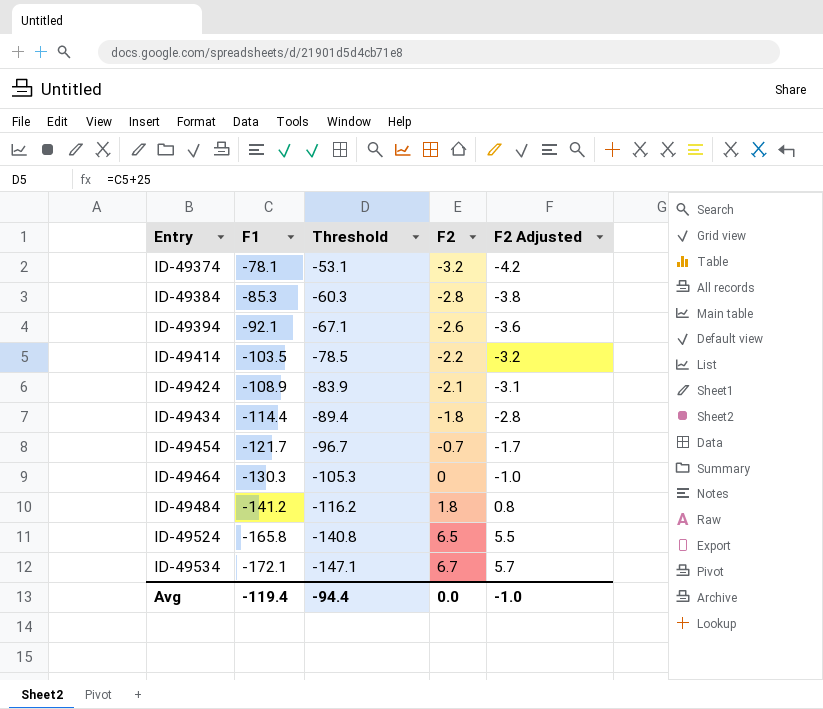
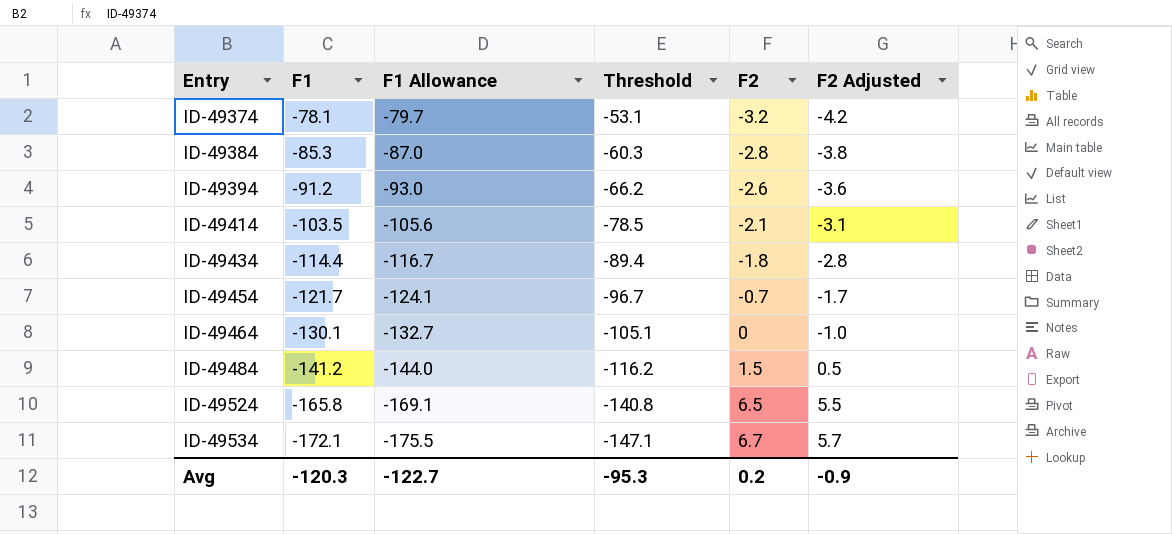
column F1 Allowance | formula: none -> [F1] * 1.02
row ID-49424: -108.9 | -83.9 | -2.1 | -3.1 -> none
ID-49394 | F1: -92.1 -> -91.2
ID-49394 | Threshold: -67.1 -> -66.2
ID-49414 | F2: -2.2 -> -2.1
ID-49414 | F2 Adjusted: -3.2 -> -3.1
ID-49464 | F1: -130.3 -> -130.1
ID-49464 | Threshold: -105.3 -> -105.1
ID-49484 | F2: 1.8 -> 1.5
ID-49484 | F2 Adjusted: 0.8 -> 0.5
Avg | F1: -119.4 -> -120.3
Avg | Threshold: -94.4 -> -95.3
Avg | F2: 0.0 -> 0.2
Avg | F2 Adjusted: -1.0 -> -0.9

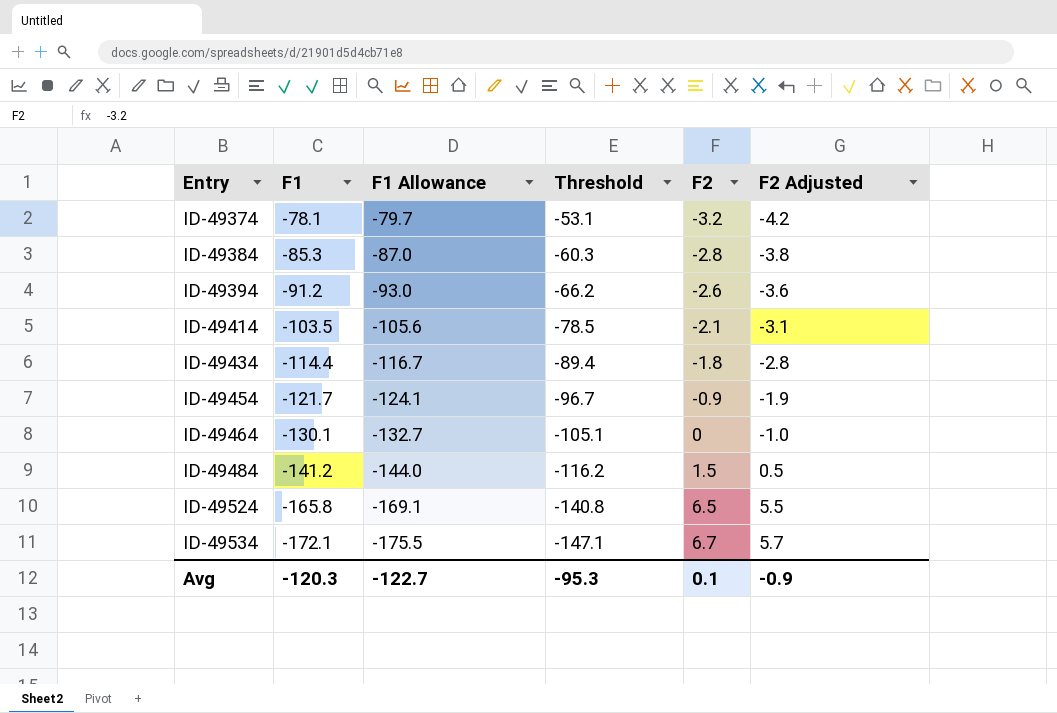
ID-49454 | F2: -0.7 -> -0.9
ID-49454 | F2 Adjusted: -1.7 -> -1.9
Avg | F2: 0.2 -> 0.1

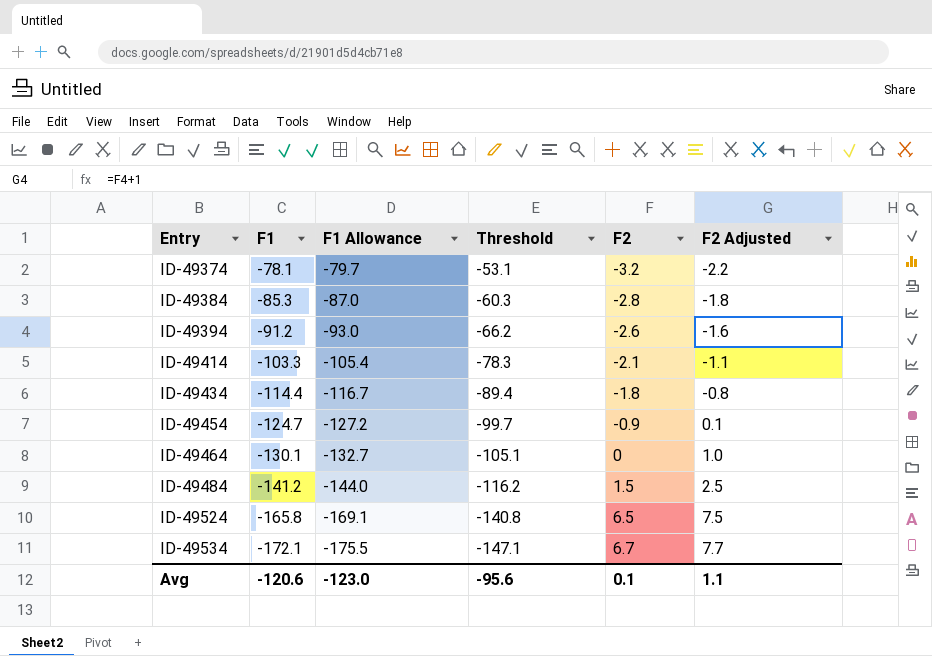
column F2 Adjusted | formula: [F2] - 1 -> [F2] + 1
ID-49414 | F1: -103.5 -> -103.3
ID-49414 | F1 Allowance: -105.6 -> -105.4
ID-49414 | Threshold: -78.5 -> -78.3
ID-49454 | F1: -121.7 -> -124.7
ID-49454 | F1 Allowance: -124.1 -> -127.2
ID-49454 | Threshold: -96.7 -> -99.7
Avg | F1: -120.3 -> -120.6
Avg | F1 Allowance: -122.7 -> -123.0
Avg | Threshold: -95.3 -> -95.6
Avg | F2 Adjusted: -0.9 -> 1.1

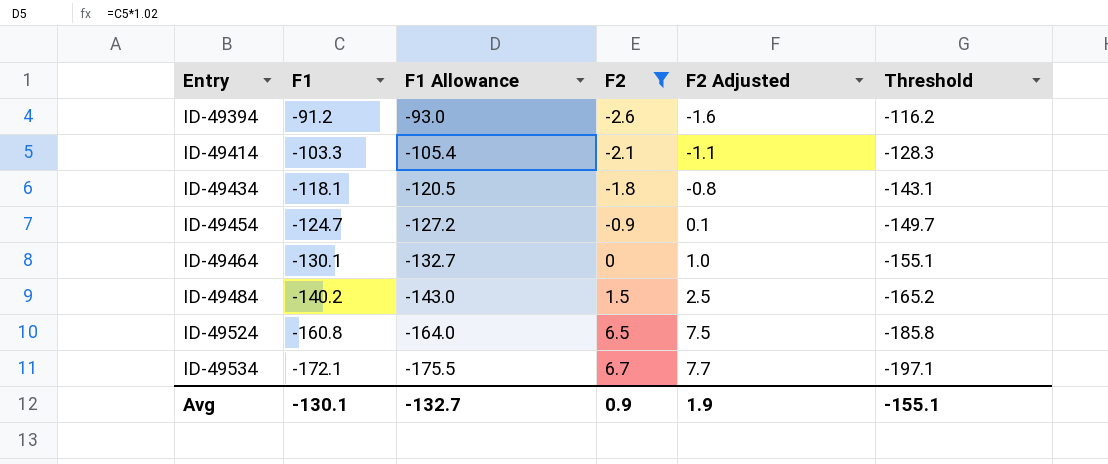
filter: none -> F2 >= -2.6
column Threshold | formula: [F1] + 25 -> [F1] - 25
column Threshold | position: 4 -> 6
ID-49434 | F1: -114.4 -> -118.1
ID-49434 | F1 Allowance: -116.7 -> -120.5
ID-49484 | F1: -141.2 -> -140.2
ID-49484 | F1 Allowance: -144.0 -> -143.0
ID-49524 | F1: -165.8 -> -160.8
ID-49524 | F1 Allowance: -169.1 -> -164.0
Avg | F1: -120.6 -> -130.1
Avg | F1 Allowance: -123.0 -> -132.7
Avg | F2: 0.1 -> 0.9
Avg | F2 Adjusted: 1.1 -> 1.9
Avg | Threshold: -95.6 -> -155.1

